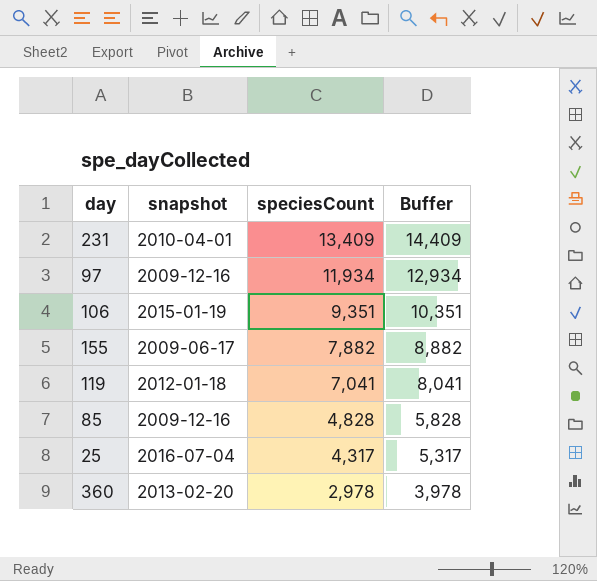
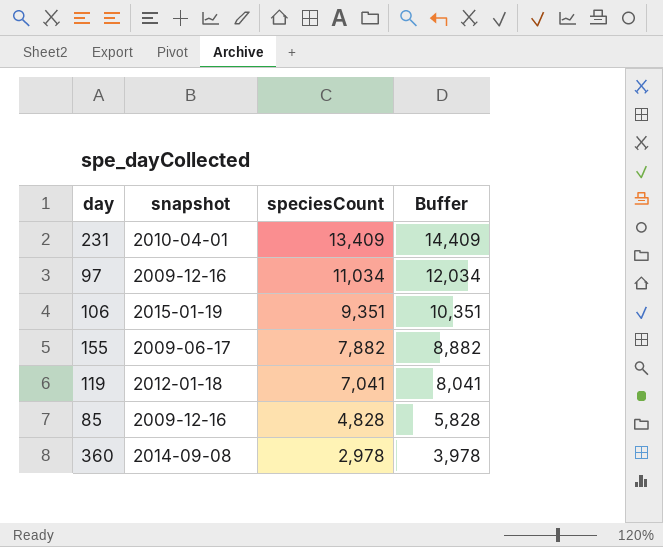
row 25: 2016-07-04 | 4,317 | 5,317 -> none
97 | speciesCount: 11,934 -> 11,034
97 | Buffer: 12,934 -> 12,034
360 | snapshot: 2013-02-20 -> 2014-09-08

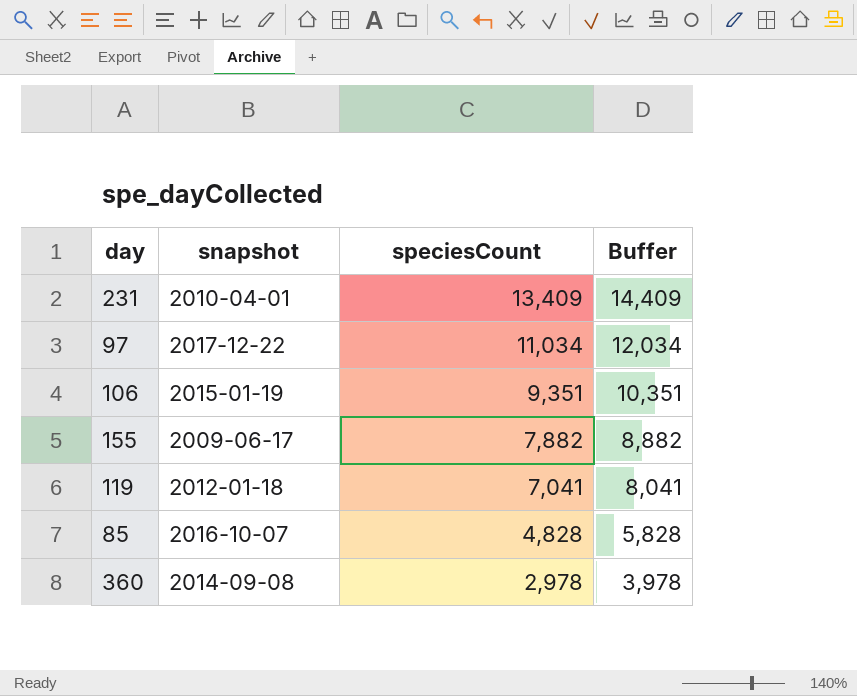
97 | snapshot: 2009-12-16 -> 2017-12-22
85 | snapshot: 2009-12-16 -> 2016-10-07

